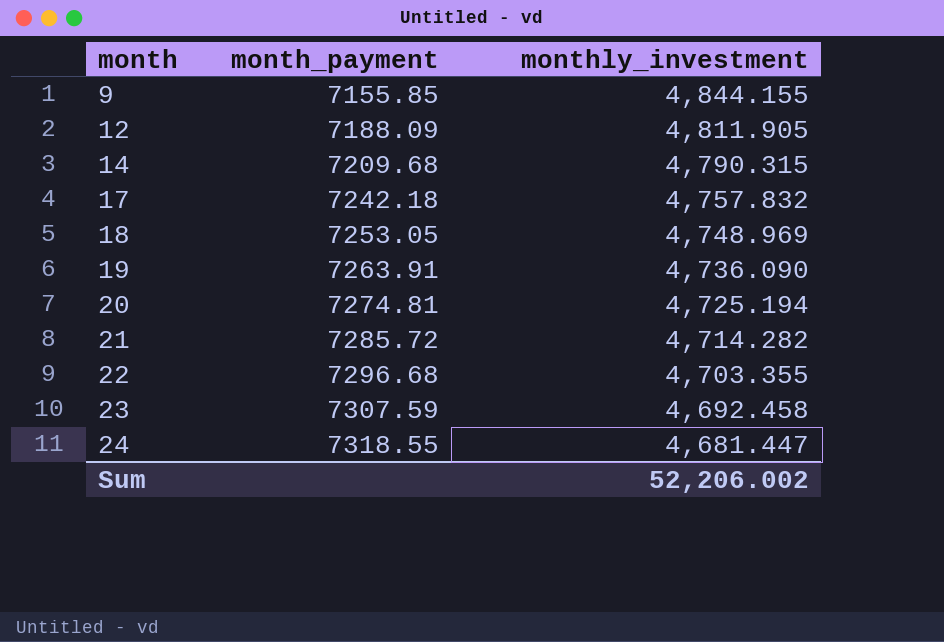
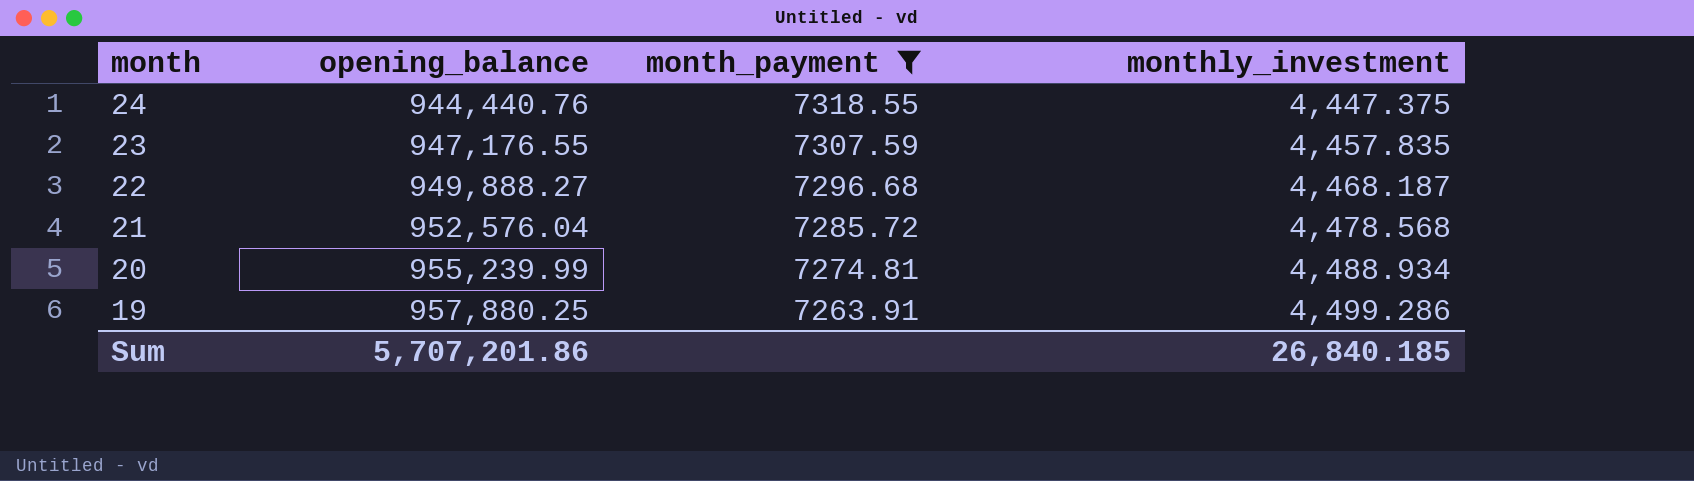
filter: none -> month_payment >= 7263.91
row order: month ascending -> month descending
column opening_balance | position: none -> 2
24 | monthly_investment: 4,681.447 -> 4,447.375
23 | monthly_investment: 4,692.458 -> 4,457.835
22 | monthly_investment: 4,703.355 -> 4,468.187
21 | monthly_investment: 4,714.282 -> 4,478.568
20 | monthly_investment: 4,725.194 -> 4,488.934
19 | monthly_investment: 4,736.090 -> 4,499.286
Sum | monthly_investment: 52,206.002 -> 26,840.185

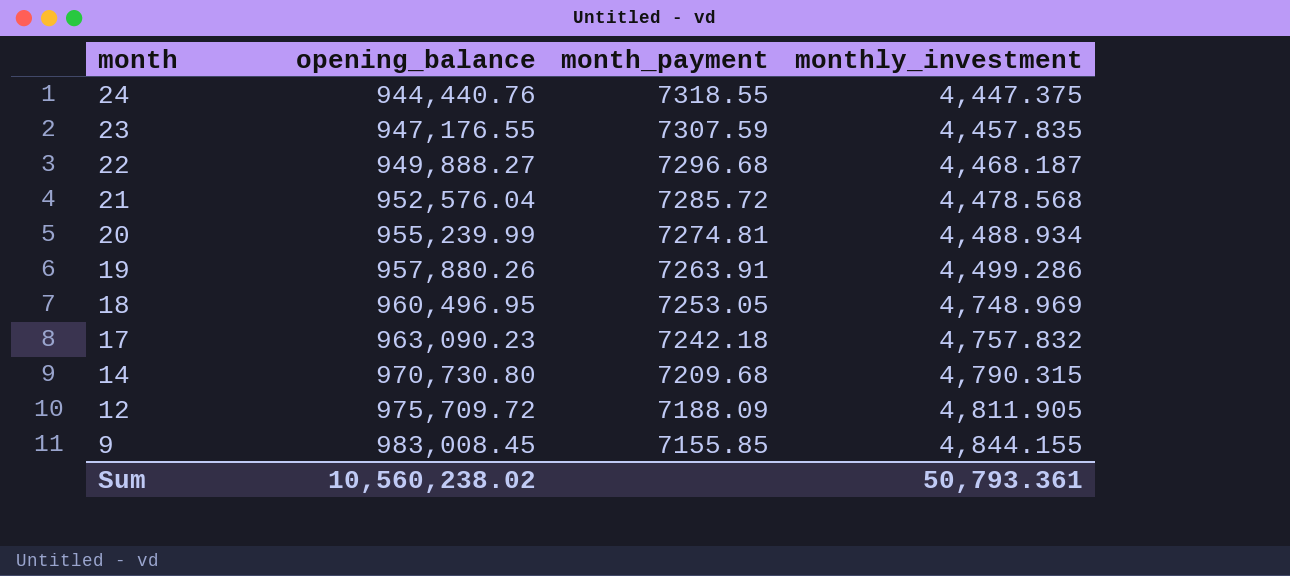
filter: month_payment >= 7263.91 -> none
19 | opening_balance: 957,880.25 -> 957,880.26
Sum | opening_balance: 5,707,201.86 -> 10,560,238.02
Sum | monthly_investment: 26,840.185 -> 50,793.361

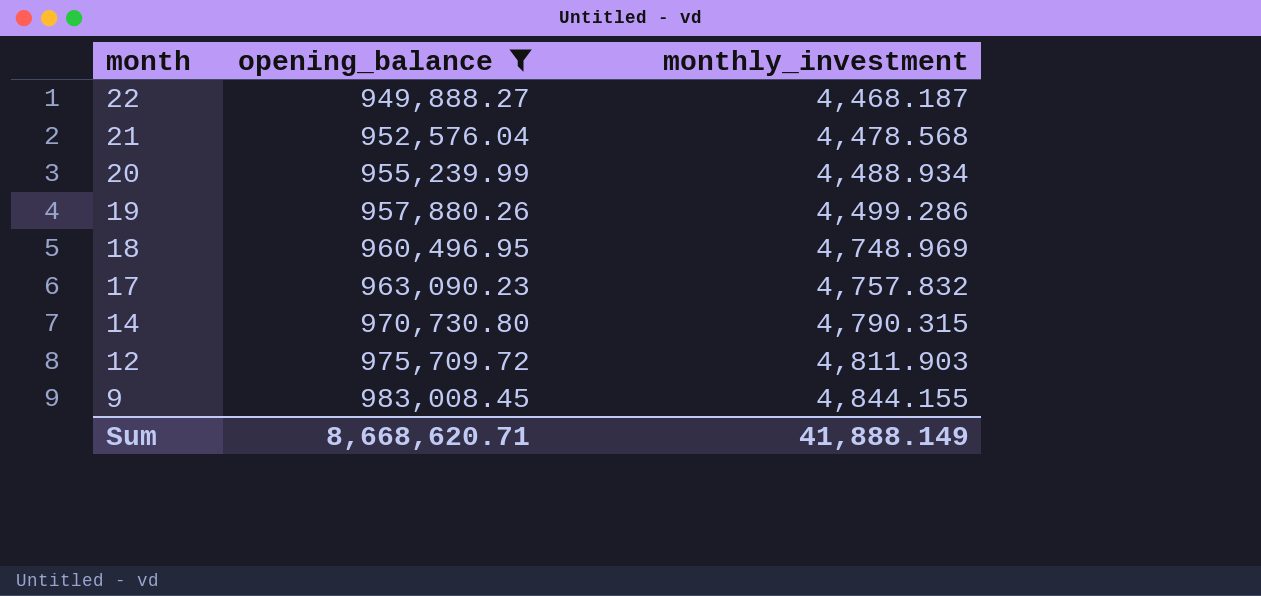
filter: none -> opening_balance >= 949,888.27
column month_payment | position: 3 -> none
12 | monthly_investment: 4,811.905 -> 4,811.903
Sum | opening_balance: 10,560,238.02 -> 8,668,620.71
Sum | monthly_investment: 50,793.361 -> 41,888.149

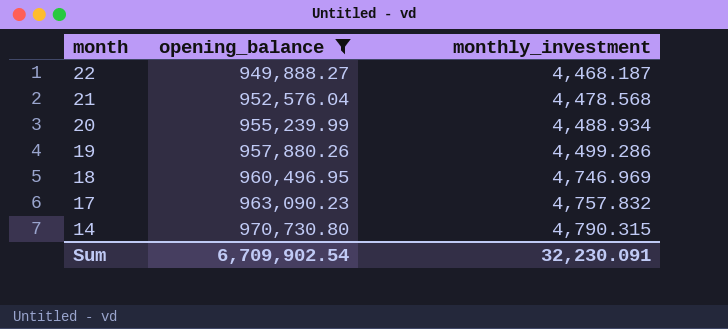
row 12: 975,709.72 | 4,811.903 -> none
row 9: 983,008.45 | 4,844.155 -> none
18 | monthly_investment: 4,748.969 -> 4,746.969
Sum | opening_balance: 8,668,620.71 -> 6,709,902.54
Sum | monthly_investment: 41,888.149 -> 32,230.091

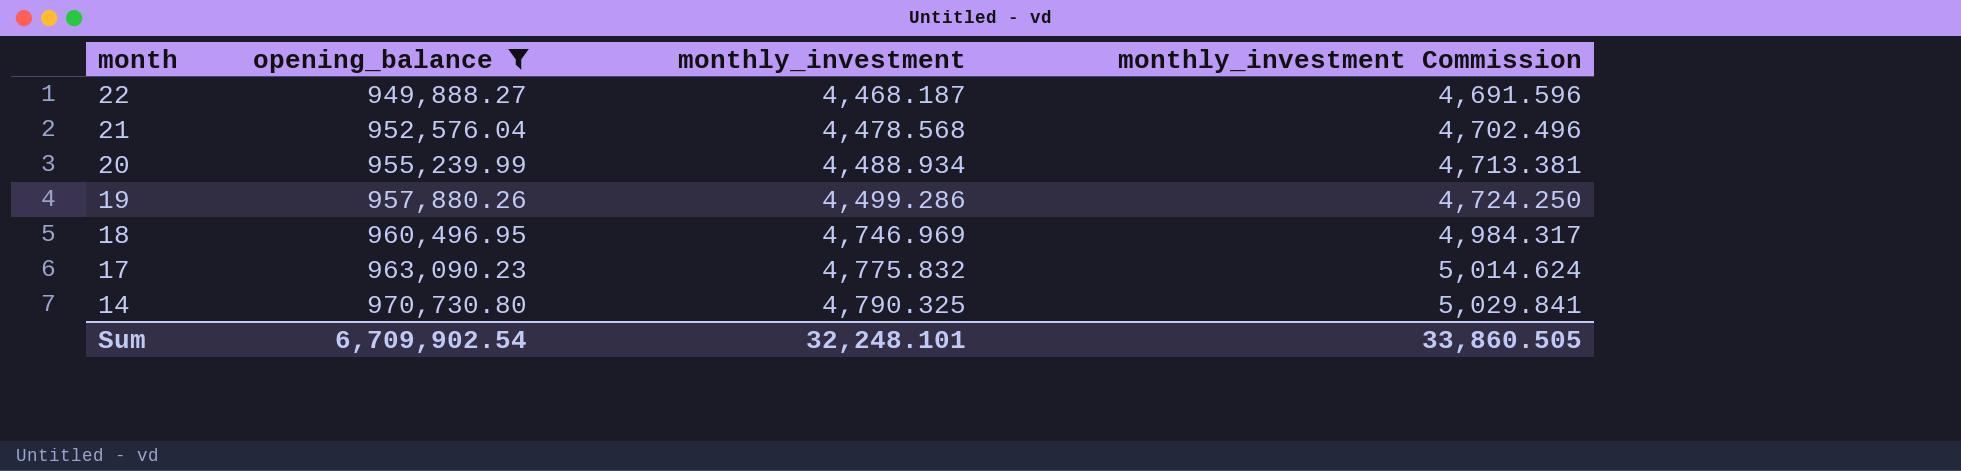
column monthly_investment Commission | formula: none -> [monthly_investment] * 1.05
17 | monthly_investment: 4,757.832 -> 4,775.832
14 | monthly_investment: 4,790.315 -> 4,790.325
Sum | monthly_investment: 32,230.091 -> 32,248.101

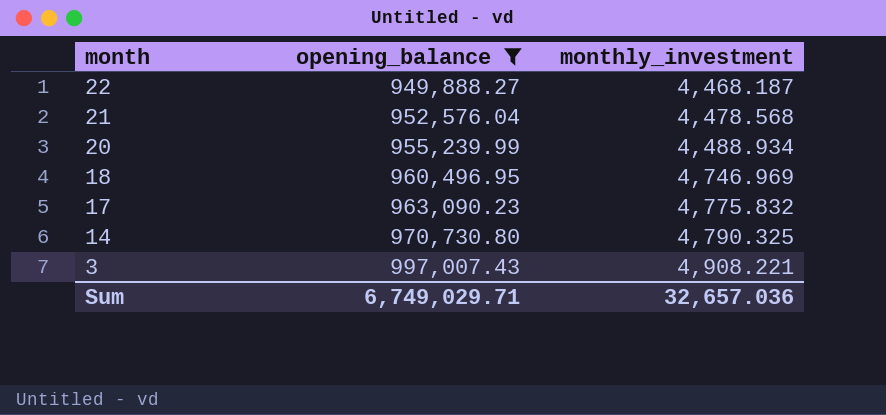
column monthly_investment Commission | formula: [monthly_investment] * 1.05 -> none
row 19: 957,880.26 | 4,499.286 | 4,724.250 -> none
row 3: none -> 997,007.43 | 4,908.221
Sum | opening_balance: 6,709,902.54 -> 6,749,029.71
Sum | monthly_investment: 32,248.101 -> 32,657.036

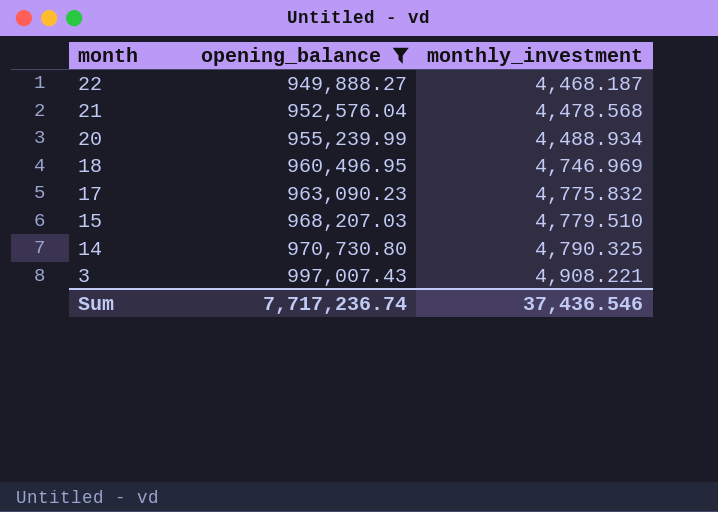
row 15: none -> 968,207.03 | 4,779.510
Sum | opening_balance: 6,749,029.71 -> 7,717,236.74
Sum | monthly_investment: 32,657.036 -> 37,436.546

